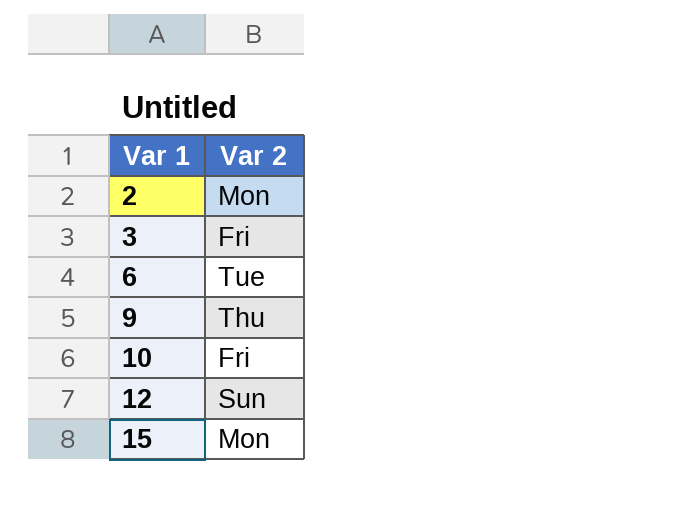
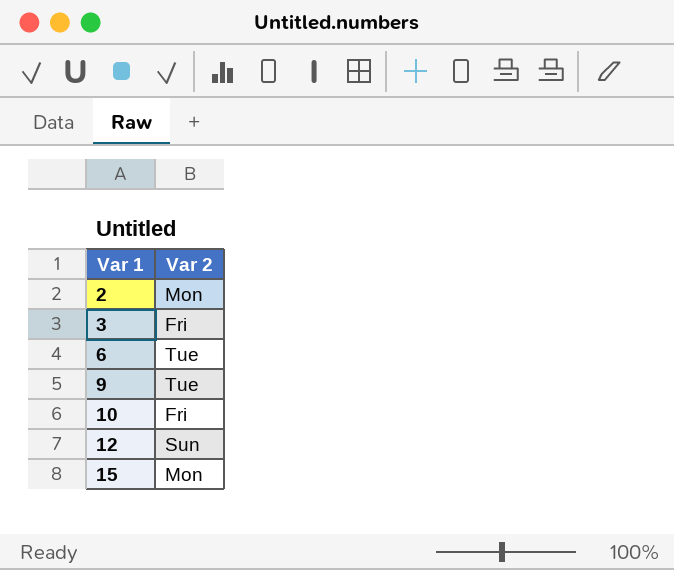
9 | Var 2: Thu -> Tue

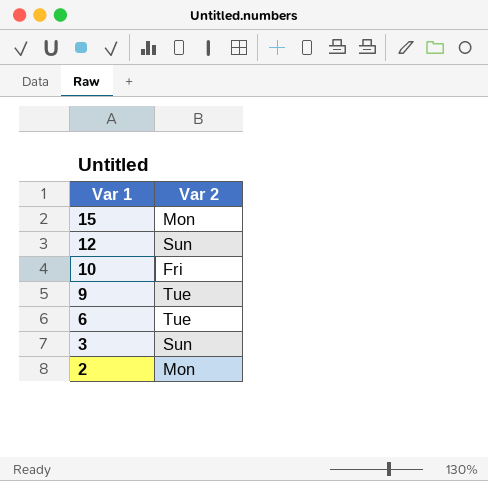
row order: Var 1 ascending -> Var 1 descending
3 | Var 2: Fri -> Sun

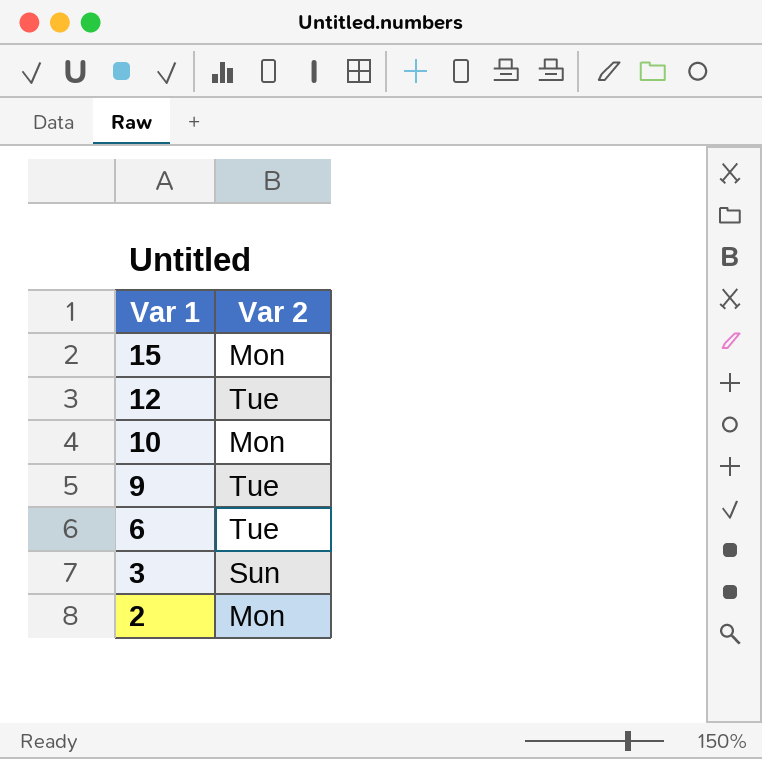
12 | Var 2: Sun -> Tue
10 | Var 2: Fri -> Mon

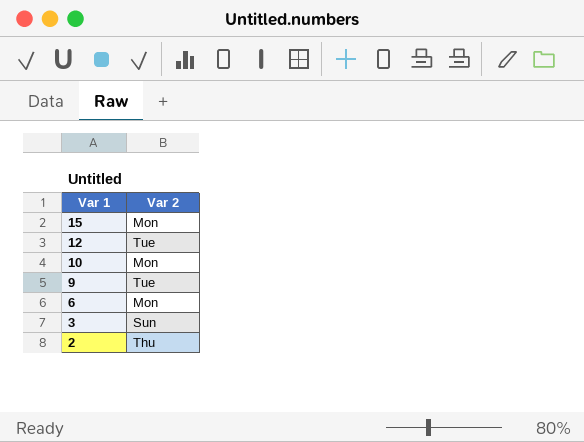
6 | Var 2: Tue -> Mon
2 | Var 2: Mon -> Thu

